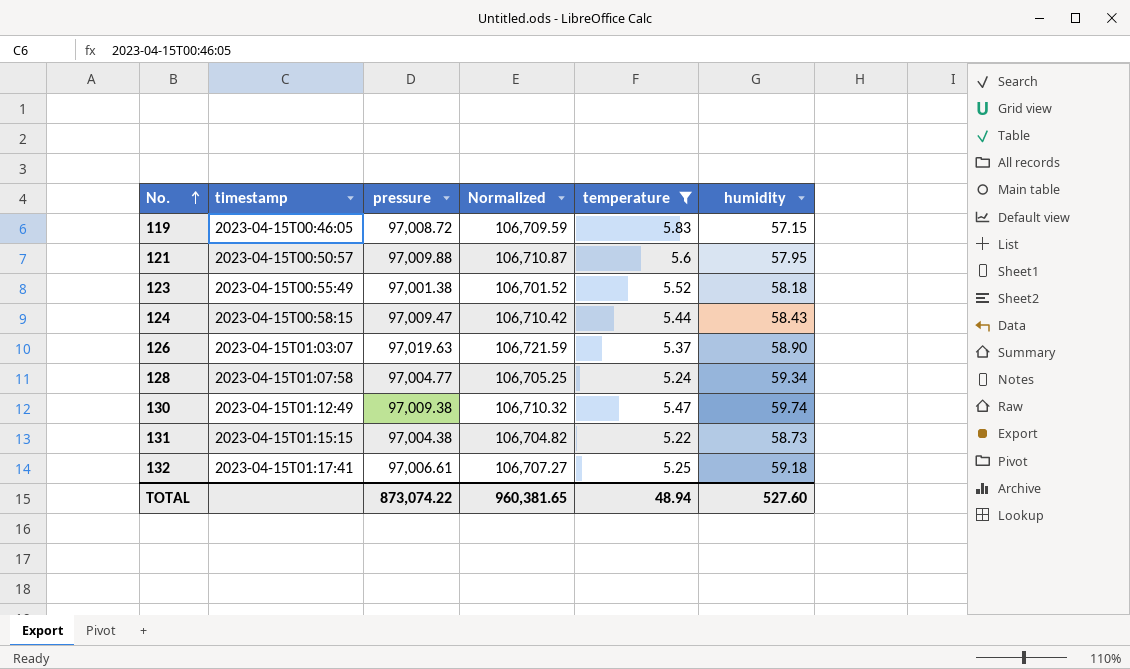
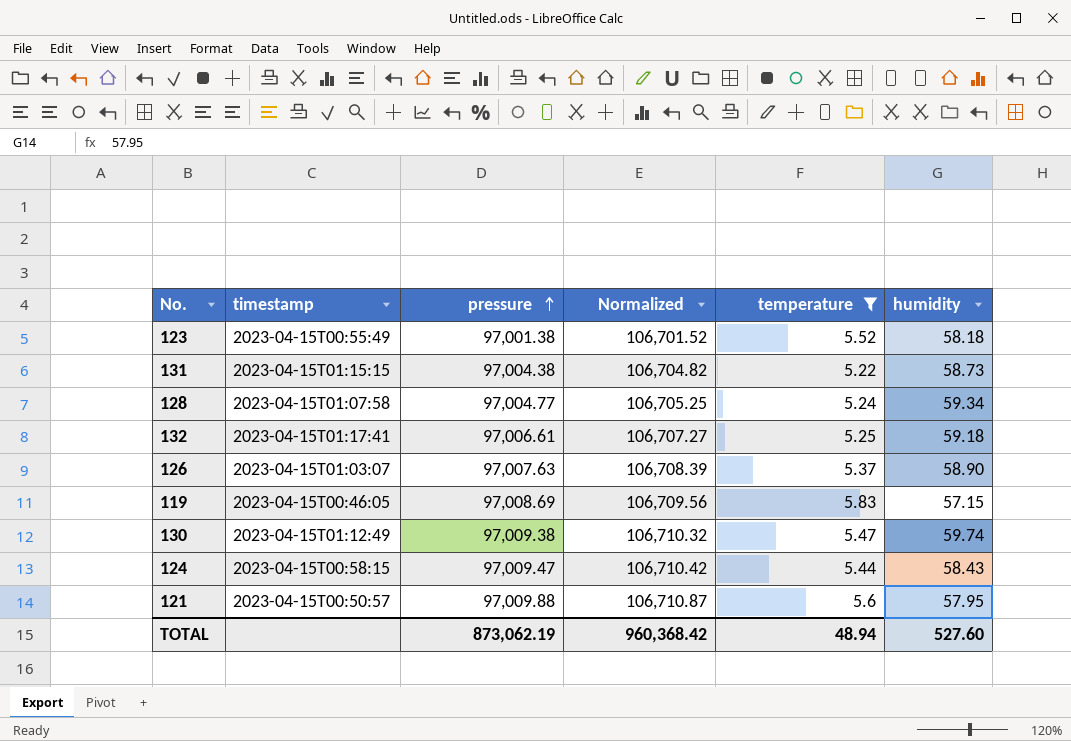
row order: No. ascending -> pressure ascending
126 | pressure: 97,019.63 -> 97,007.63
126 | Normalized: 106,721.59 -> 106,708.39
119 | pressure: 97,008.72 -> 97,008.69
119 | Normalized: 106,709.59 -> 106,709.56
TOTAL | pressure: 873,074.22 -> 873,062.19
TOTAL | Normalized: 960,381.65 -> 960,368.42

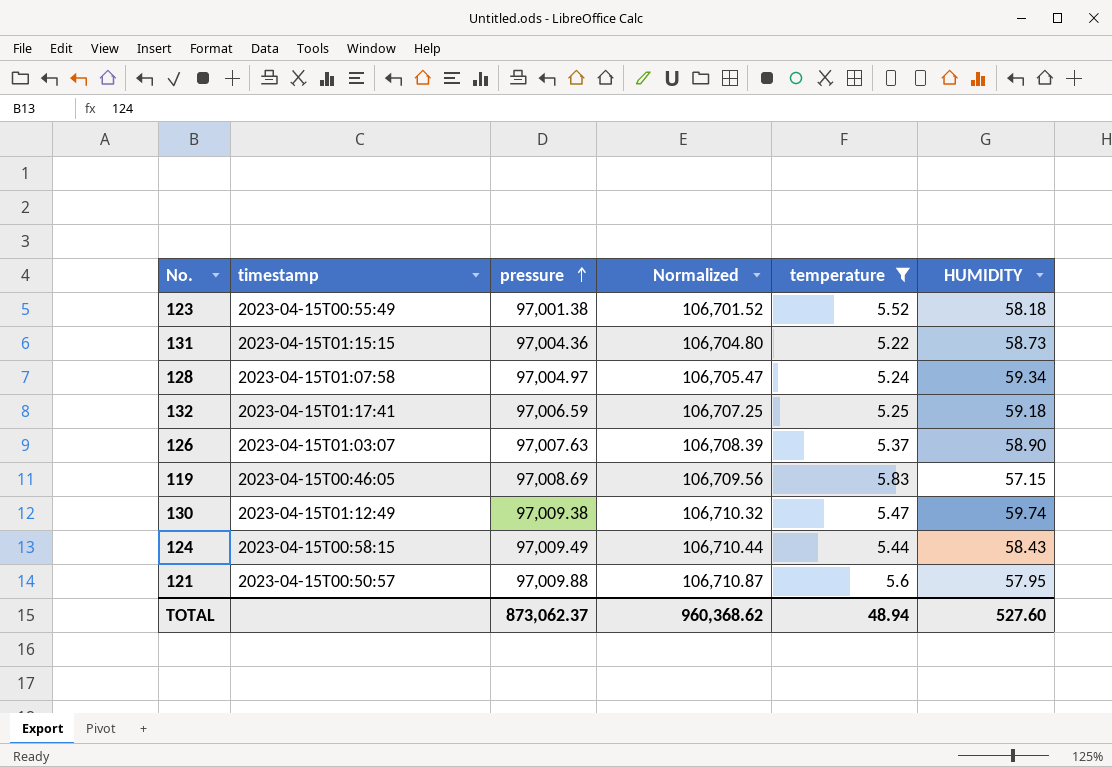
column name: humidity -> HUMIDITY
131 | pressure: 97,004.38 -> 97,004.36
131 | Normalized: 106,704.82 -> 106,704.80
128 | pressure: 97,004.77 -> 97,004.97
128 | Normalized: 106,705.25 -> 106,705.47
132 | pressure: 97,006.61 -> 97,006.59
132 | Normalized: 106,707.27 -> 106,707.25
124 | pressure: 97,009.47 -> 97,009.49
124 | Normalized: 106,710.42 -> 106,710.44
TOTAL | pressure: 873,062.19 -> 873,062.37
TOTAL | Normalized: 960,368.42 -> 960,368.62

